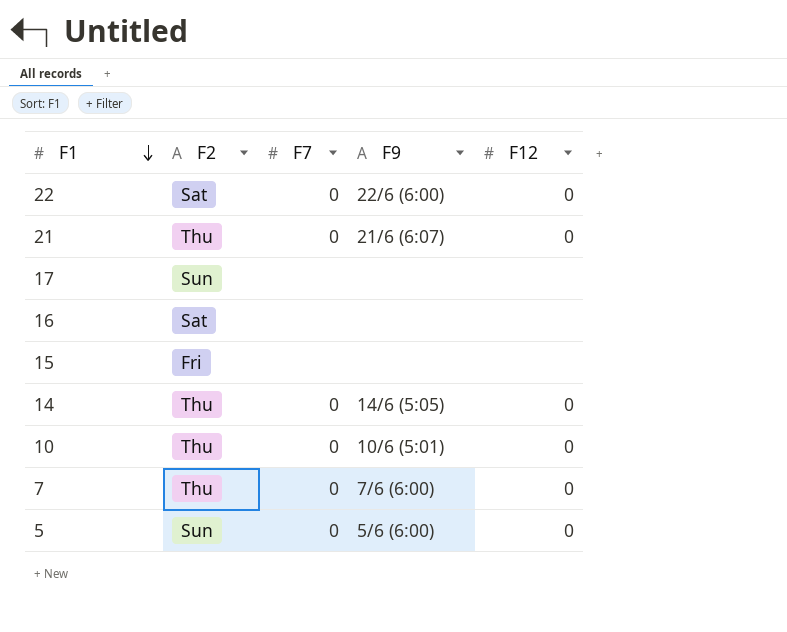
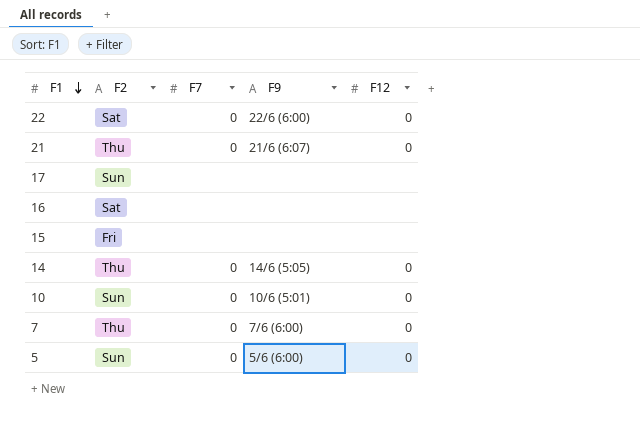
10 | F2: Thu -> Sun

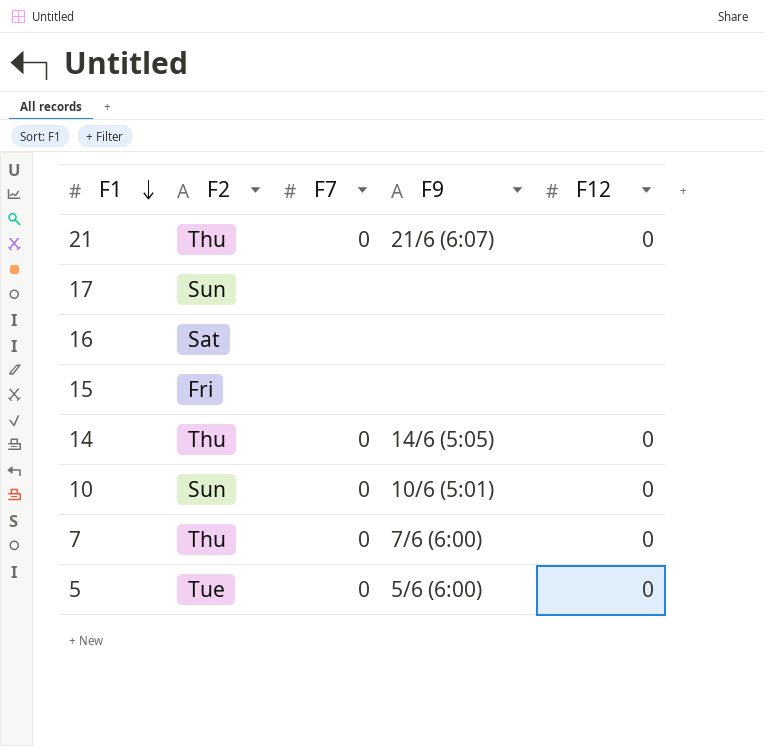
row 22: Sat | 0 | 22/6 (6:00) | 0 -> none
5 | F2: Sun -> Tue

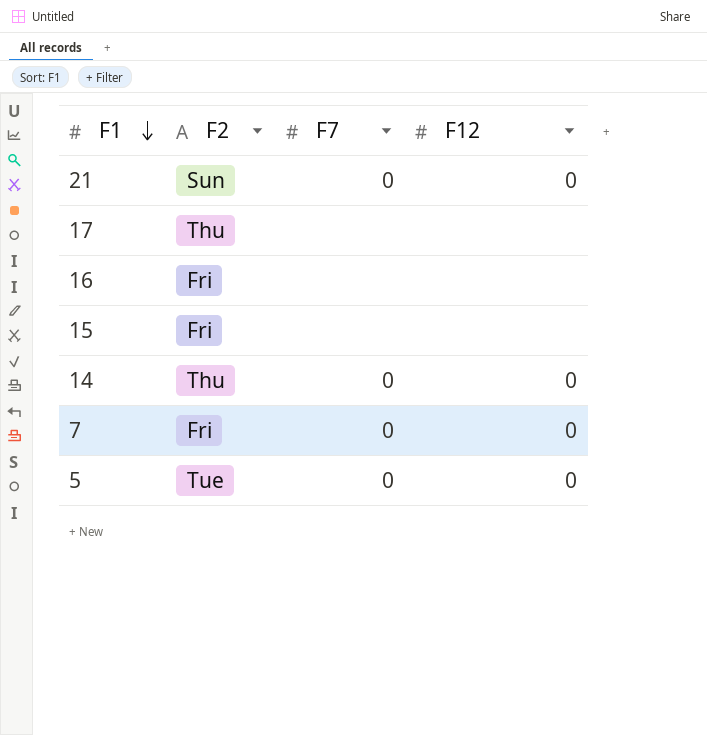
column F9 | position: 4 -> none
row 10: Sun | 0 | 10/6 (5:01) | 0 -> none
21 | F2: Thu -> Sun
17 | F2: Sun -> Thu
16 | F2: Sat -> Fri
7 | F2: Thu -> Fri

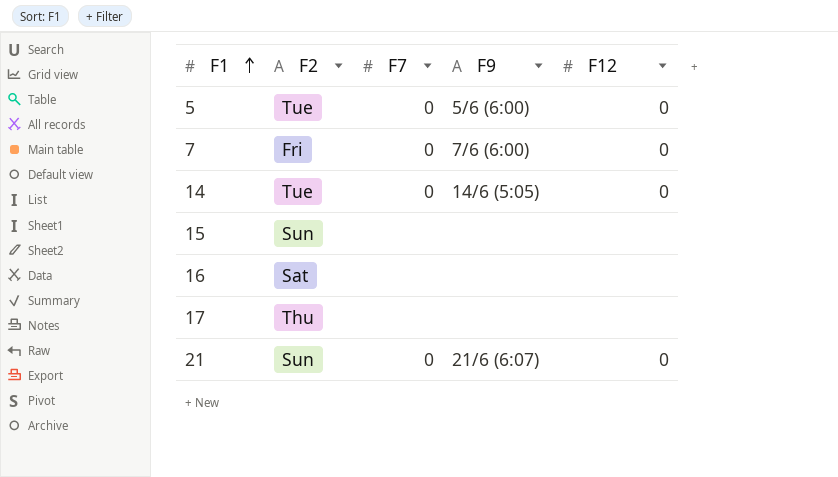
row order: F1 descending -> F1 ascending
column F9 | position: none -> 4
14 | F2: Thu -> Tue
15 | F2: Fri -> Sun
16 | F2: Fri -> Sat

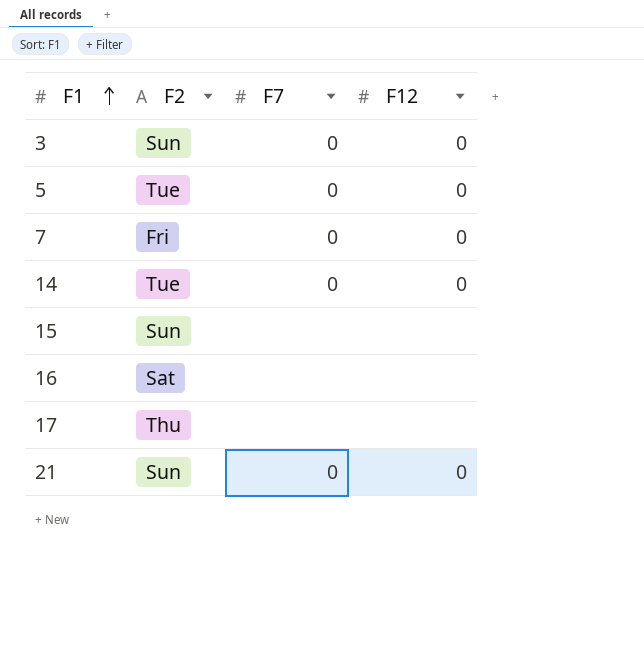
column F9 | position: 4 -> none
row 3: none -> Sun | 0 | 0

